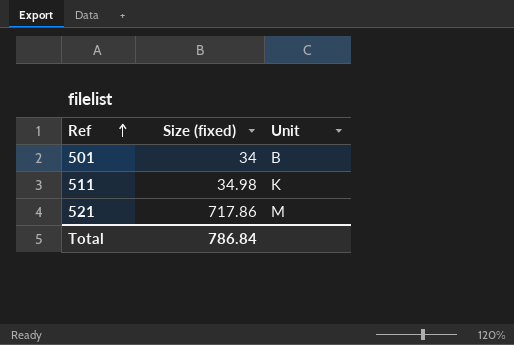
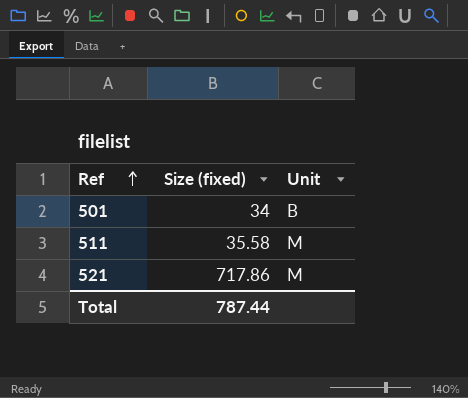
511 | Size (fixed): 34.98 -> 35.58
511 | Unit: K -> M
Total | Size (fixed): 786.84 -> 787.44

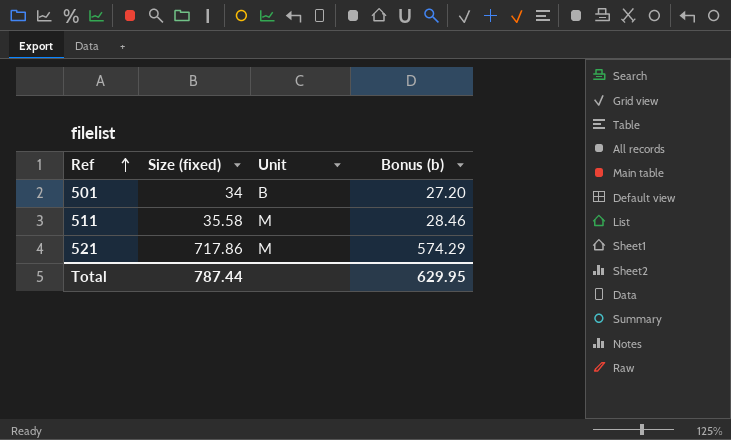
column Bonus (b) | formula: none -> [Size (fixed)] * 0.8

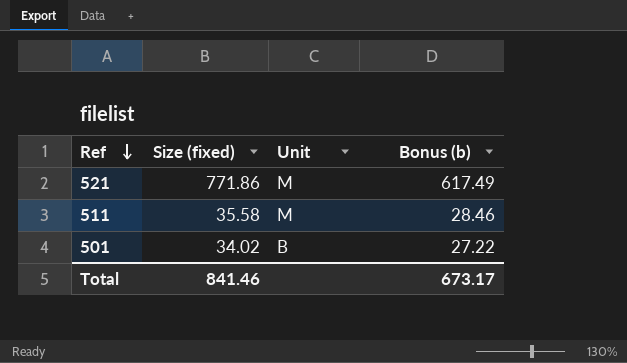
row order: Ref ascending -> Ref descending
521 | Size (fixed): 717.86 -> 771.86
521 | Bonus (b): 574.29 -> 617.49
501 | Size (fixed): 34 -> 34.02
501 | Bonus (b): 27.20 -> 27.22
Total | Size (fixed): 787.44 -> 841.46
Total | Bonus (b): 629.95 -> 673.17

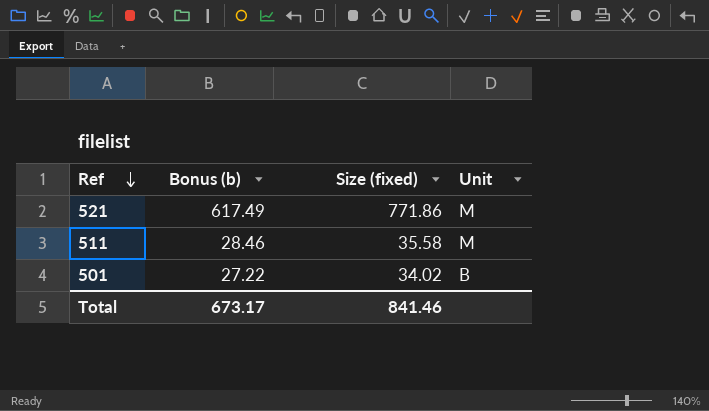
column Bonus (b) | position: 4 -> 2

